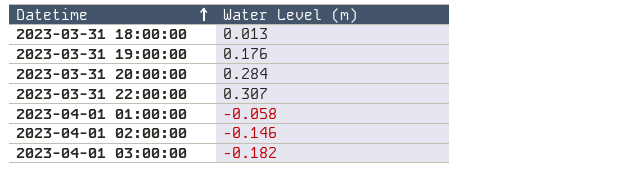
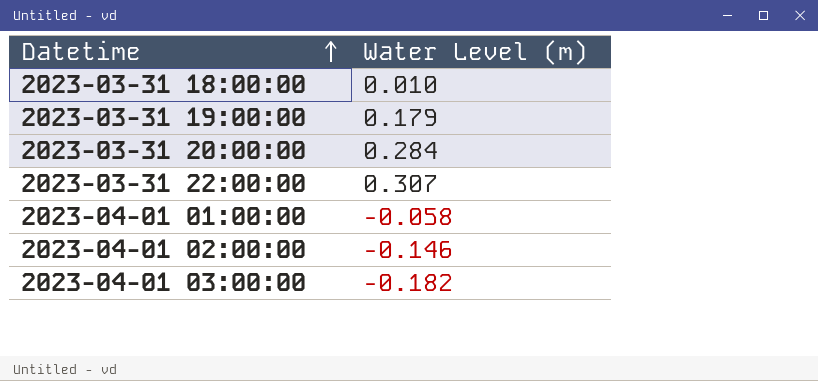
2023-03-31 18:00:00 | Water Level (m): 0.013 -> 0.010
2023-03-31 19:00:00 | Water Level (m): 0.176 -> 0.179

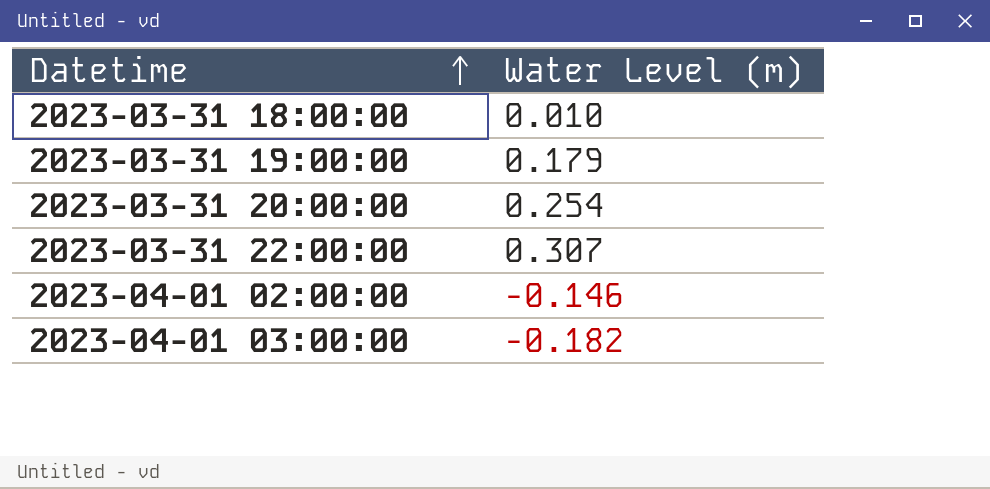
row 2023-04-01 01:00:00: -0.058 -> none
2023-03-31 20:00:00 | Water Level (m): 0.284 -> 0.254

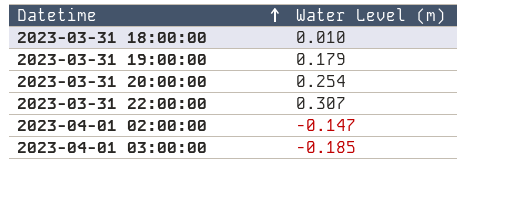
2023-04-01 02:00:00 | Water Level (m): -0.146 -> -0.147
2023-04-01 03:00:00 | Water Level (m): -0.182 -> -0.185

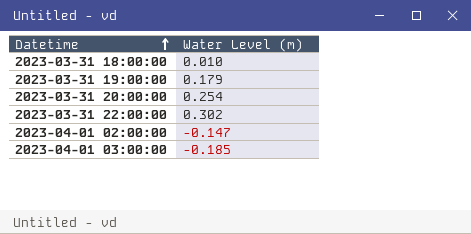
2023-03-31 22:00:00 | Water Level (m): 0.307 -> 0.302

